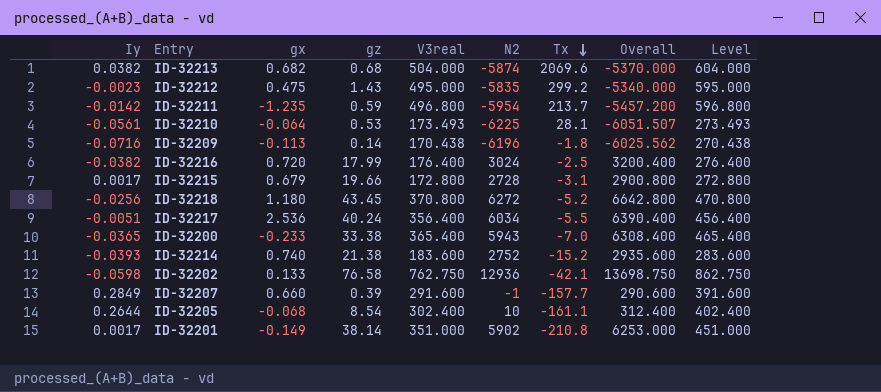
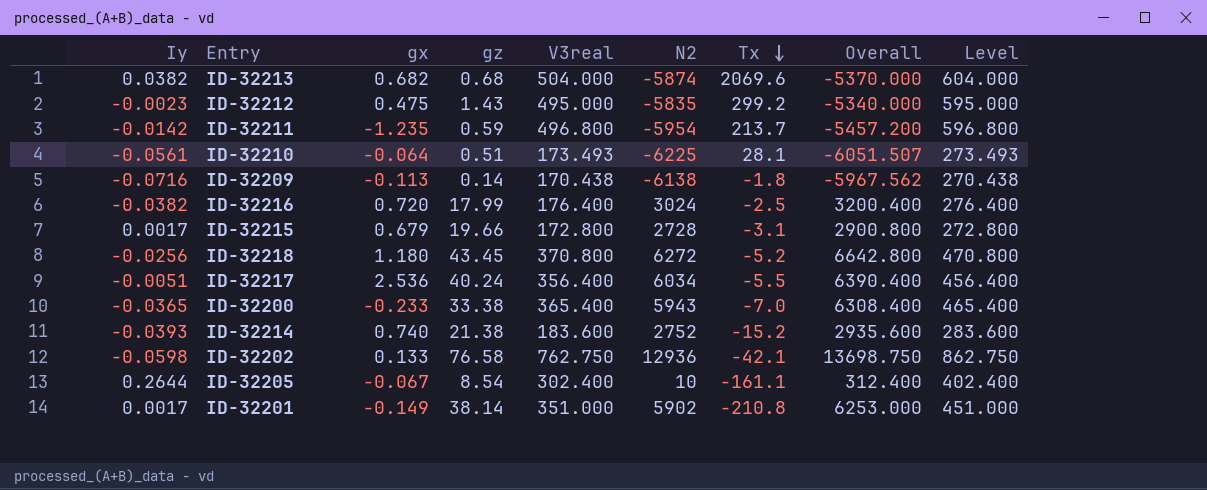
row ID-32207: 0.2849 | 0.660 | 0.39 | 291.600 | -1 | -157.7 | 290.600 | 391.600 -> none
ID-32210 | gz: 0.53 -> 0.51
ID-32209 | N2: -6196 -> -6138
ID-32209 | Overall: -6025.562 -> -5967.562
ID-32205 | gx: -0.068 -> -0.067

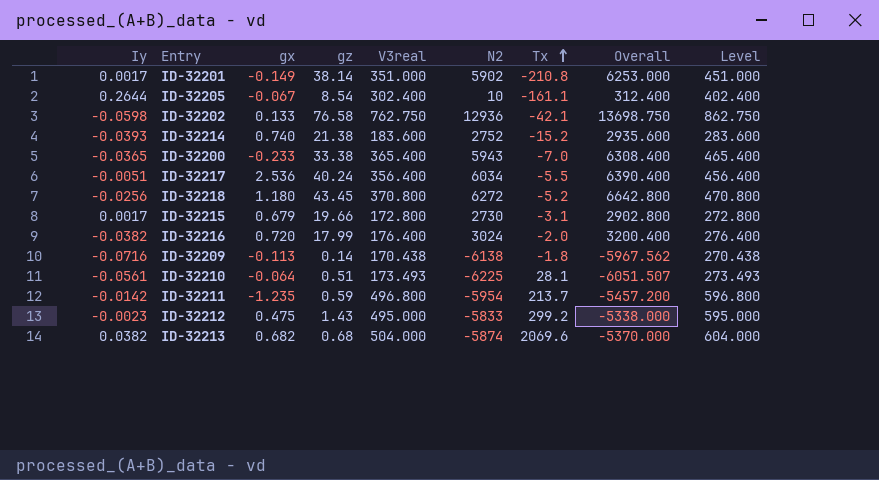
row order: Tx descending -> Tx ascending
ID-32215 | N2: 2728 -> 2730
ID-32215 | Overall: 2900.800 -> 2902.800
ID-32216 | Tx: -2.5 -> -2.0
ID-32212 | N2: -5835 -> -5833
ID-32212 | Overall: -5340.000 -> -5338.000

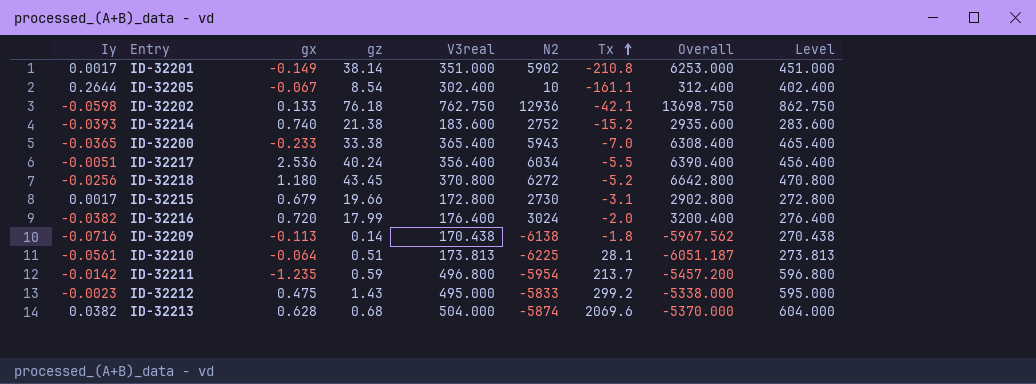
ID-32202 | gz: 76.58 -> 76.18
ID-32210 | V3real: 173.493 -> 173.813
ID-32210 | Overall: -6051.507 -> -6051.187
ID-32210 | Level: 273.493 -> 273.813
ID-32213 | gx: 0.682 -> 0.628

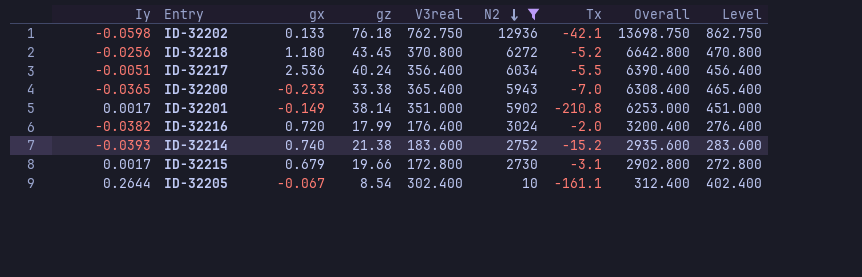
filter: none -> N2 >= 10
row order: Tx ascending -> N2 descending

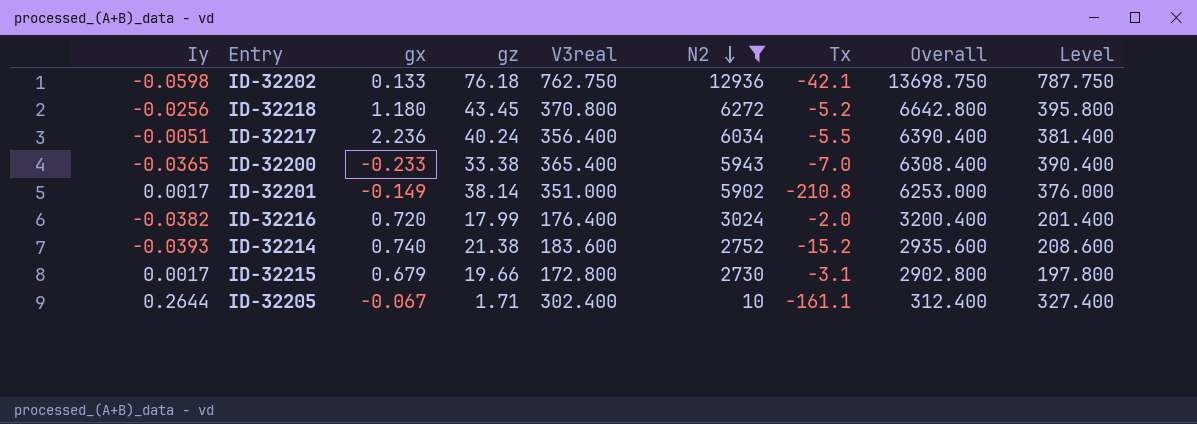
column Level | formula: [V3real] + 100 -> [V3real] + 25
ID-32217 | gx: 2.536 -> 2.236
ID-32205 | gz: 8.54 -> 1.71

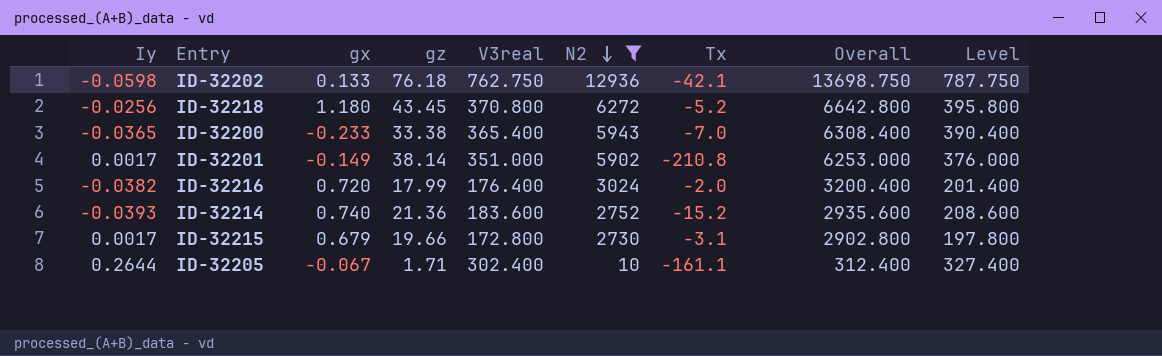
row ID-32217: -0.0051 | 2.236 | 40.24 | 356.400 | 6034 | -5.5 | 6390.400 | 381.400 -> none
ID-32214 | gz: 21.38 -> 21.36

